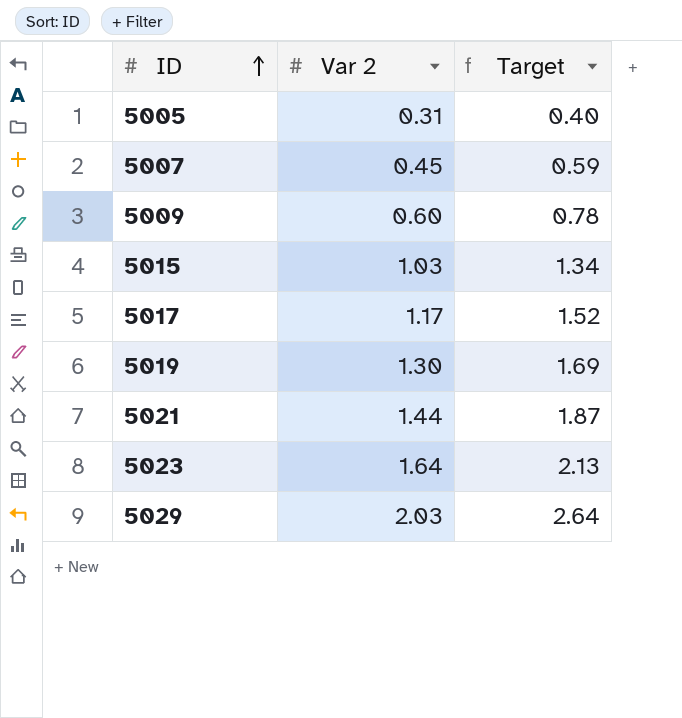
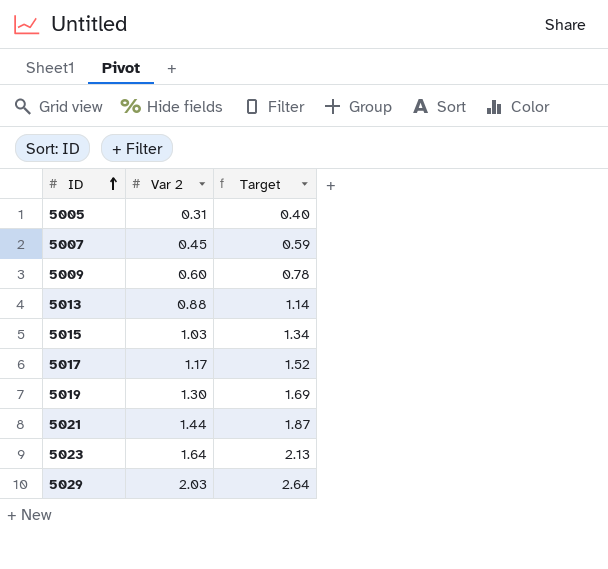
row 5013: none -> 0.88 | 1.14

